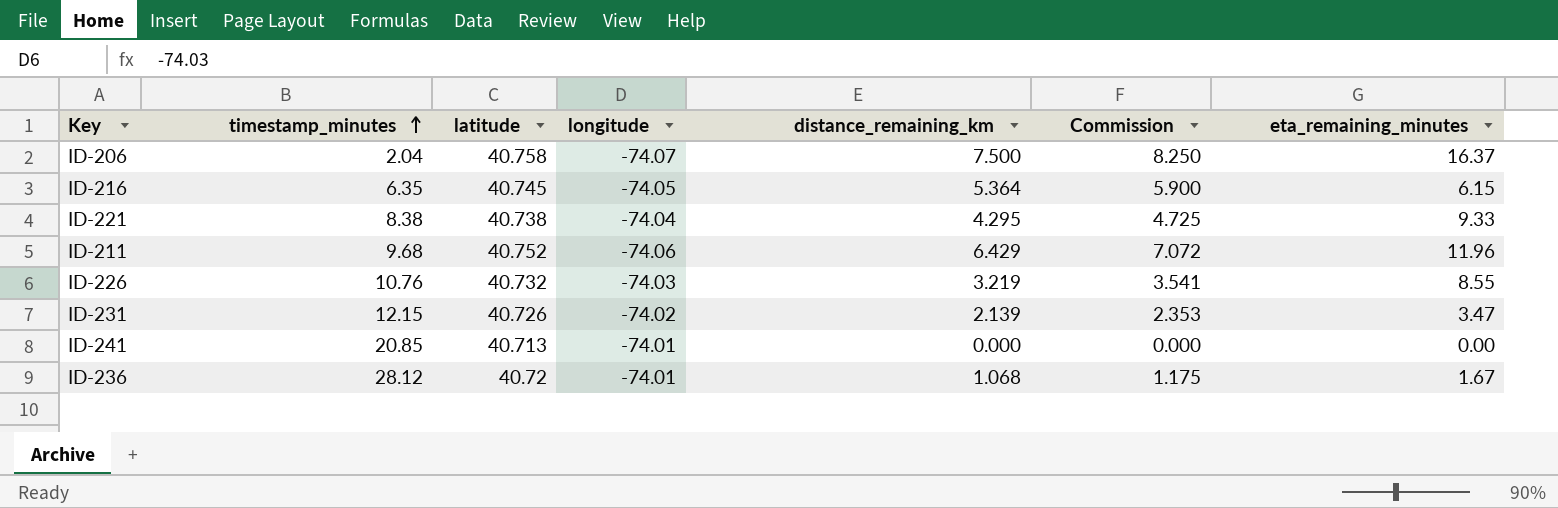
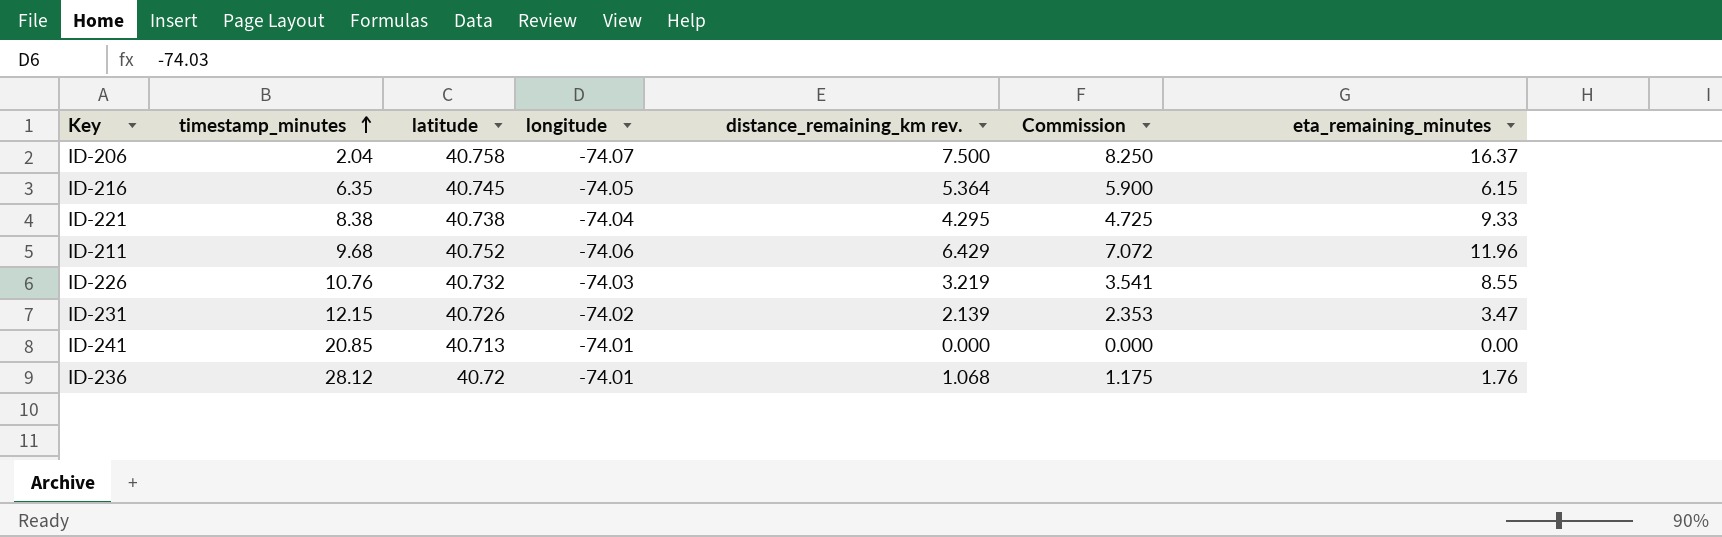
column name: distance_remaining_km -> distance_remaining_km rev.
ID-236 | eta_remaining_minutes: 1.67 -> 1.76

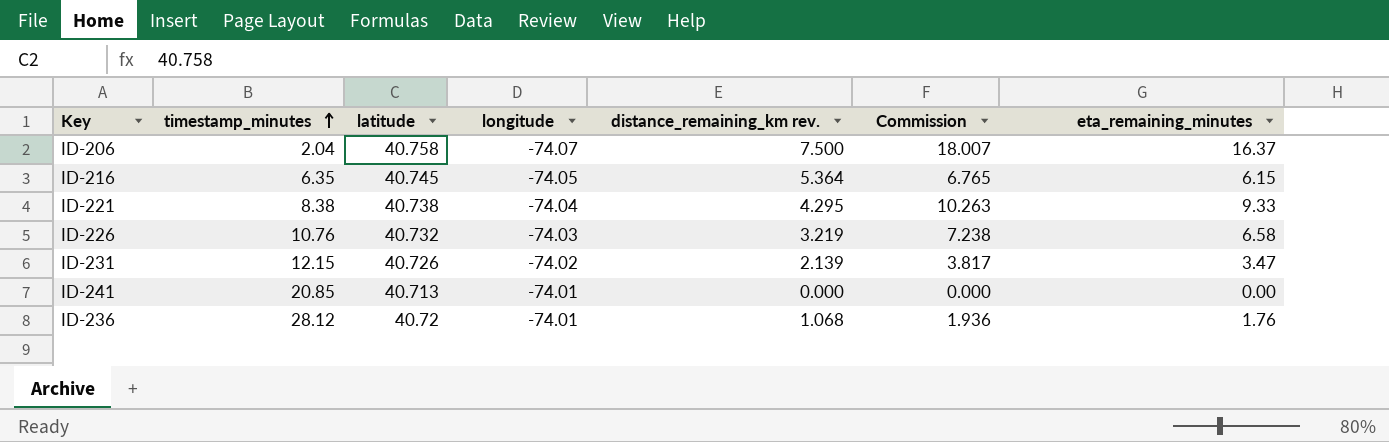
column Commission | formula: [distance_remaining_km rev.] * 1.1 -> [eta_remaining_minutes] * 1.1
row ID-211: 9.68 | 40.752 | -74.06 | 6.429 | 7.072 | 11.96 -> none
ID-226 | eta_remaining_minutes: 8.55 -> 6.58

